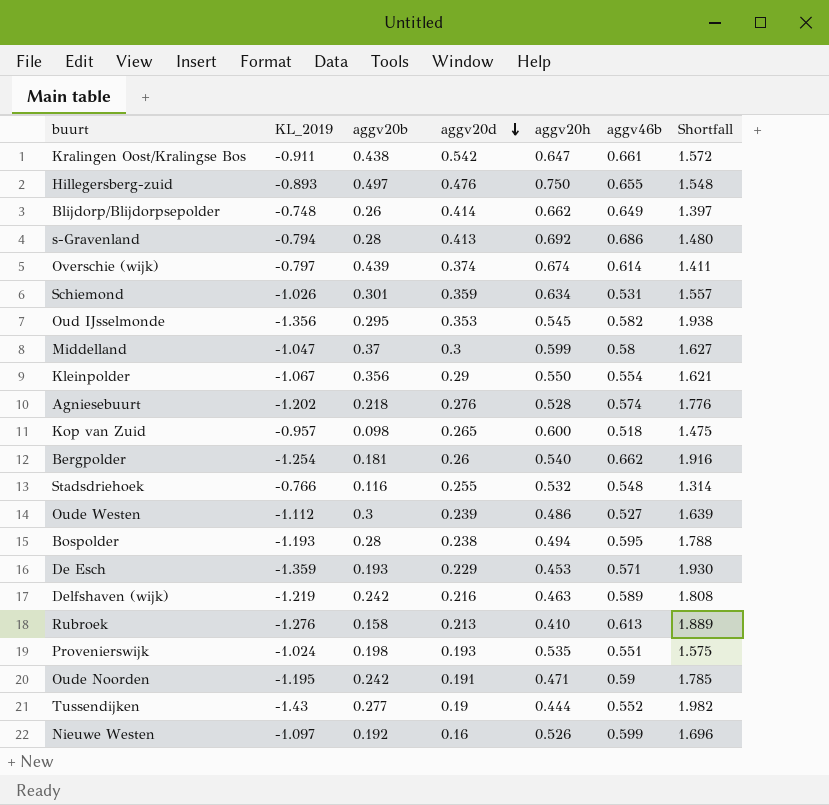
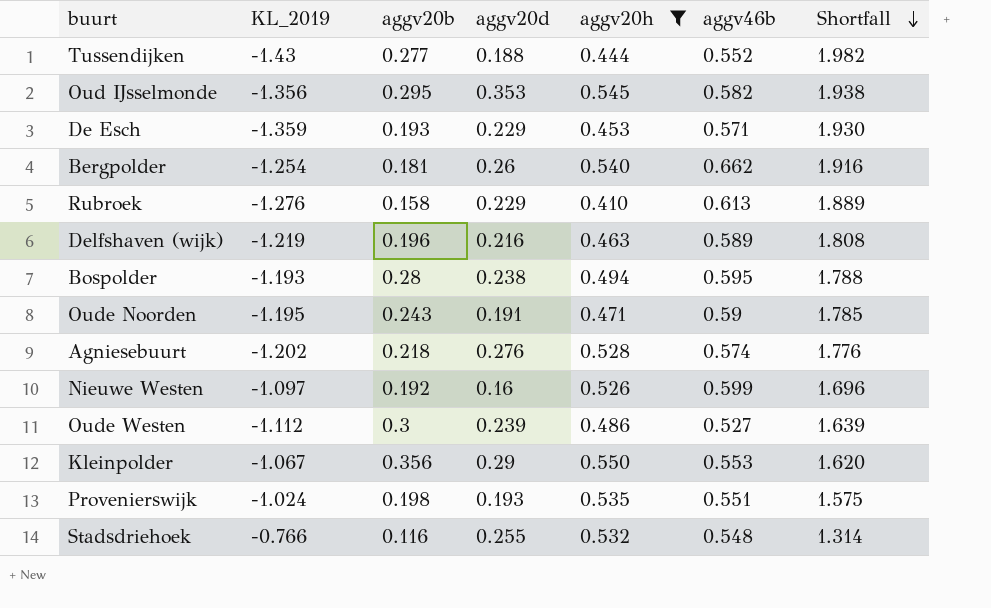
filter: none -> aggv20h <= 0.550
row order: aggv20d descending -> Shortfall descending
Tussendijken | aggv20d: 0.19 -> 0.188
Rubroek | aggv20d: 0.213 -> 0.229
Delfshaven (wijk) | aggv20b: 0.242 -> 0.196
Oude Noorden | aggv20b: 0.242 -> 0.243
Kleinpolder | aggv46b: 0.554 -> 0.553
Kleinpolder | Shortfall: 1.621 -> 1.620

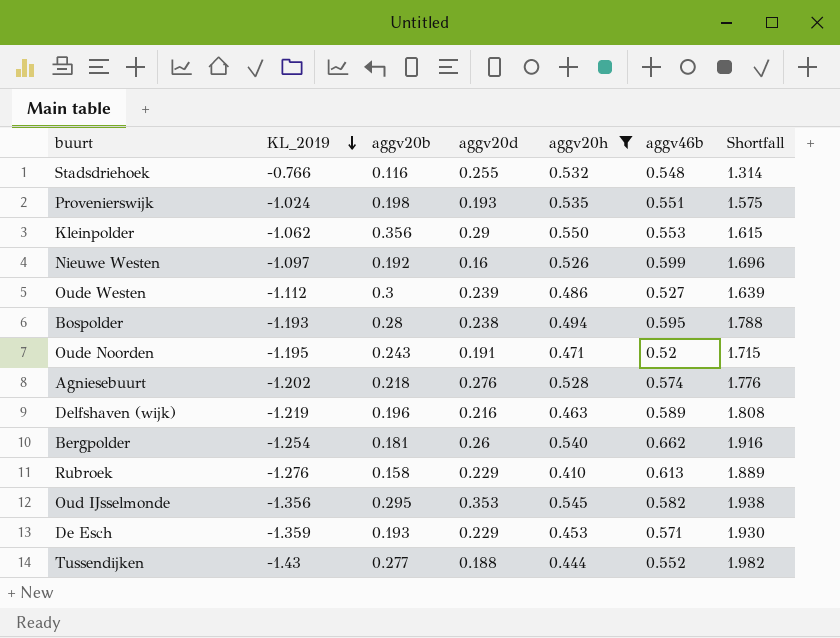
row order: Shortfall descending -> KL_2019 descending
Kleinpolder | KL_2019: -1.067 -> -1.062
Kleinpolder | Shortfall: 1.620 -> 1.615
Oude Noorden | aggv46b: 0.59 -> 0.52
Oude Noorden | Shortfall: 1.785 -> 1.715

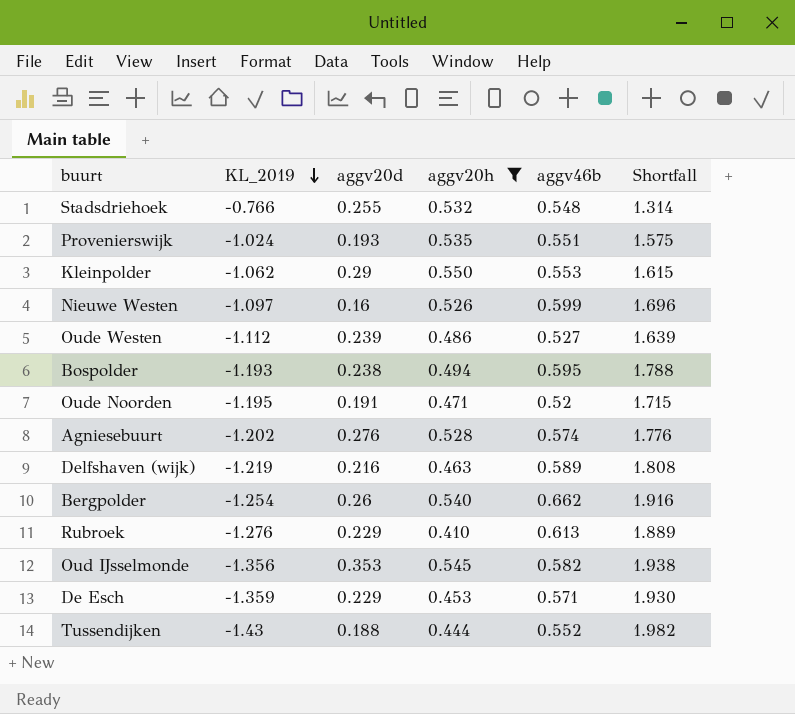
column aggv20b | position: 3 -> none

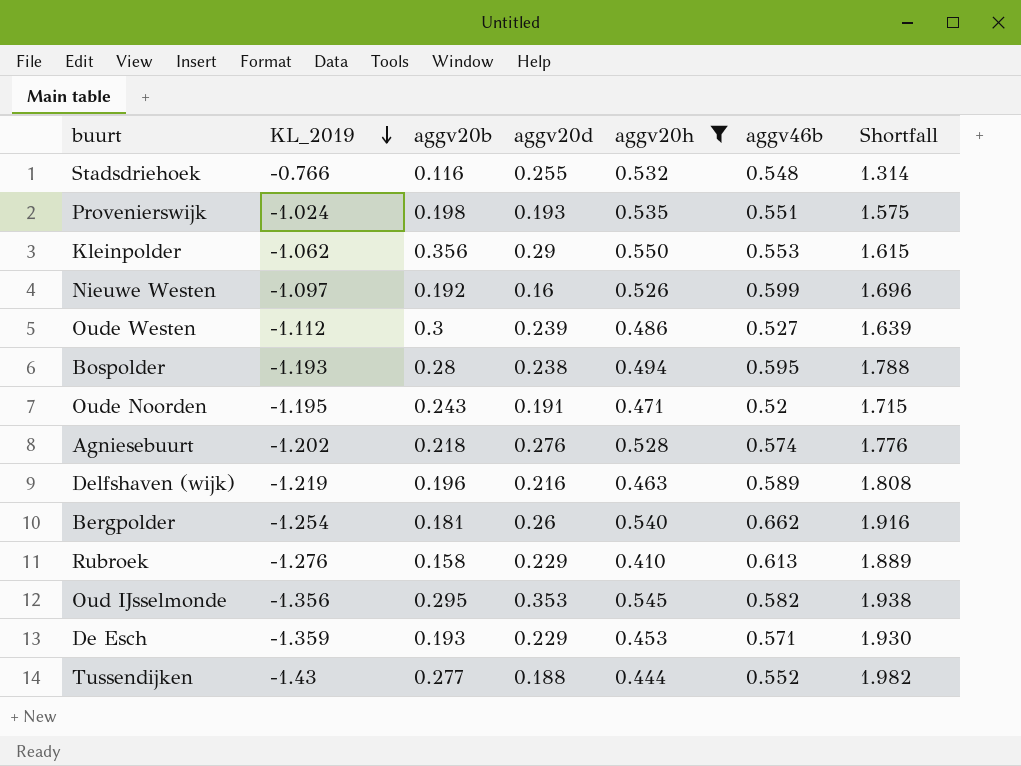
column aggv20b | position: none -> 3

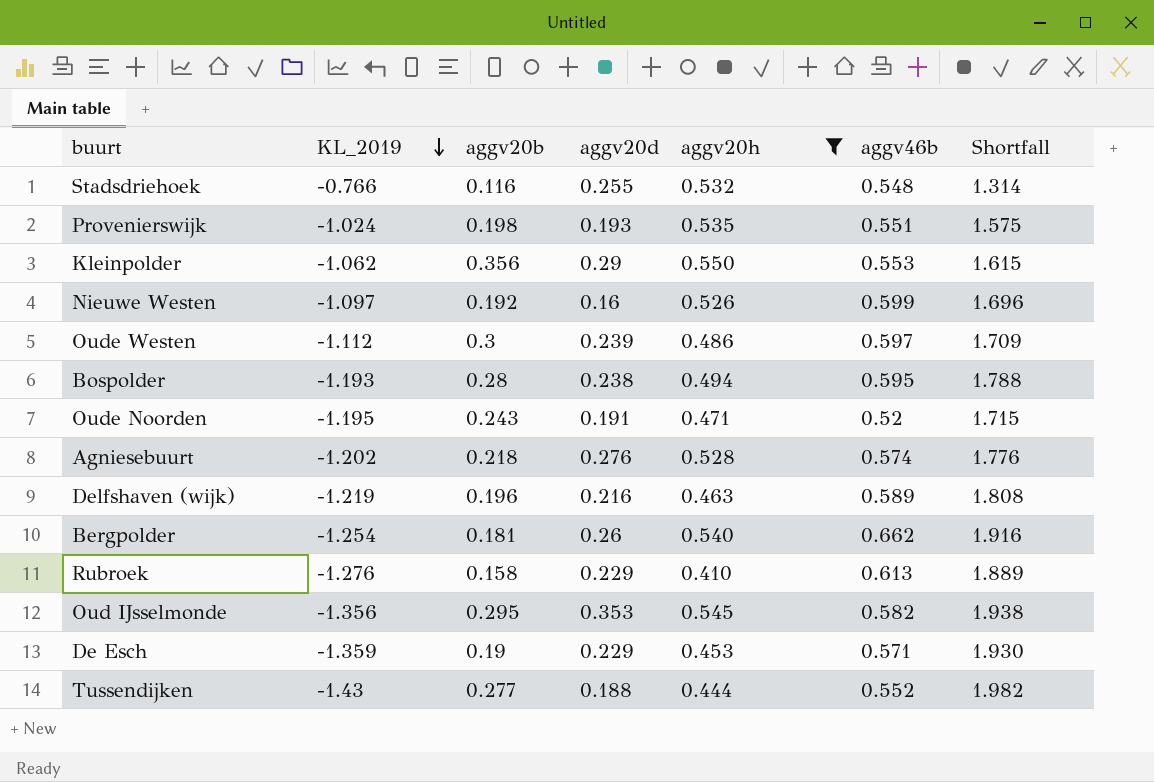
Oude Westen | aggv46b: 0.527 -> 0.597
Oude Westen | Shortfall: 1.639 -> 1.709
De Esch | aggv20b: 0.193 -> 0.19

